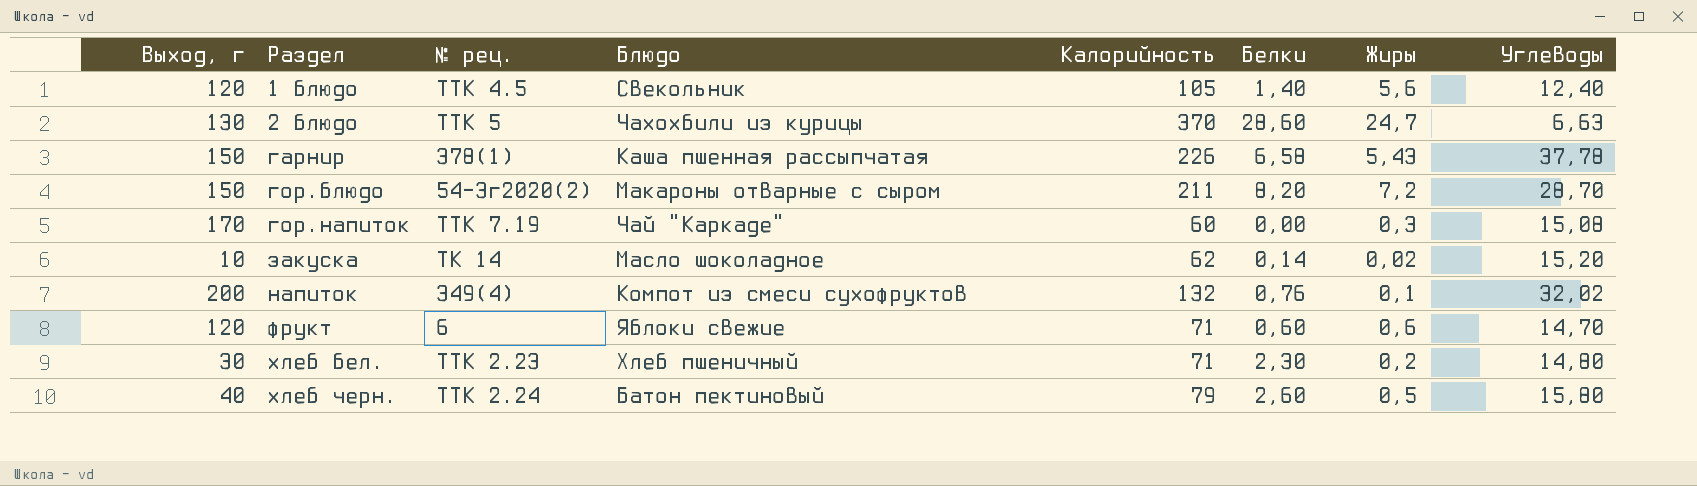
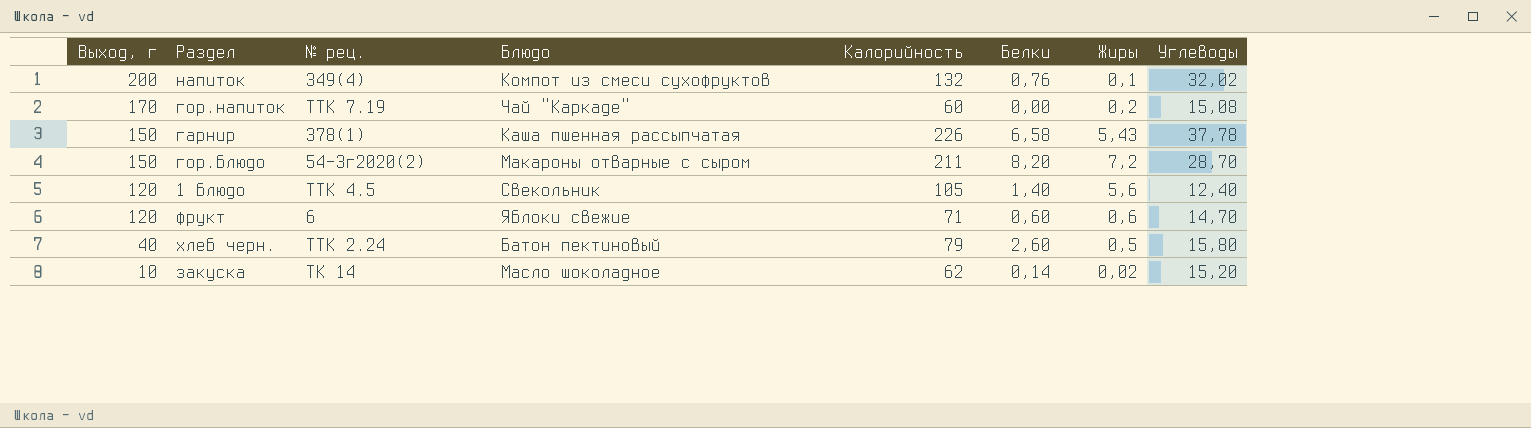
row order: Раздел ascending -> Выход, г descending
row 2 блюдо: 130 | ТТК 5 | Чахохбили из курицы | 370 | 28,60 | 24,7 | 6,63 -> none
row хлеб бел.: 30 | ТТК 2.23 | Хлеб пшеничный | 71 | 2,30 | 0,2 | 14,80 -> none
гор.напиток | Жиры: 0,3 -> 0,2

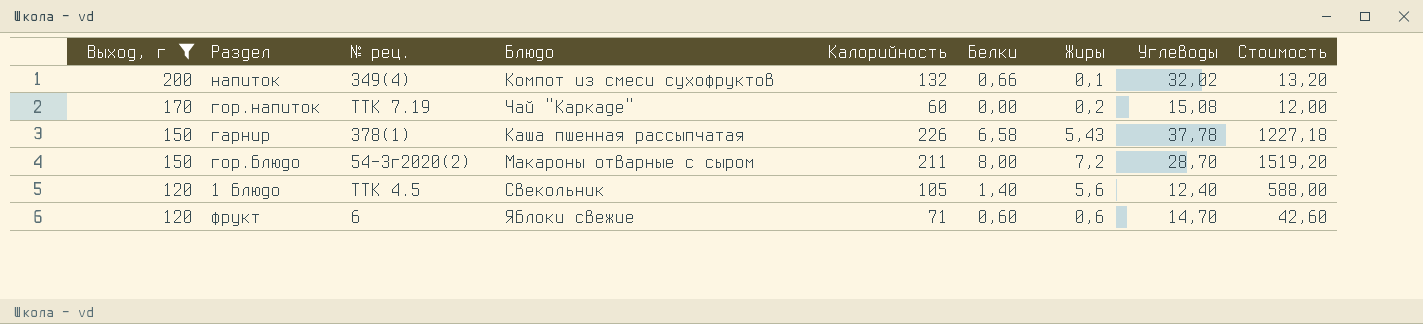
filter: none -> Выход, г >= 120
column Стоимость | formula: none -> [Калорийность] * [Жиры]
напиток | Белки: 0,76 -> 0,66
гор.блюдо | Белки: 8,20 -> 8,00

